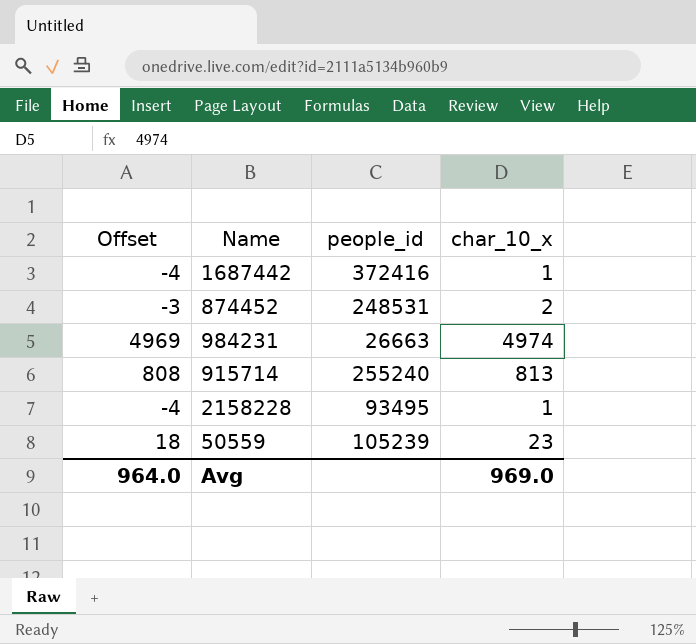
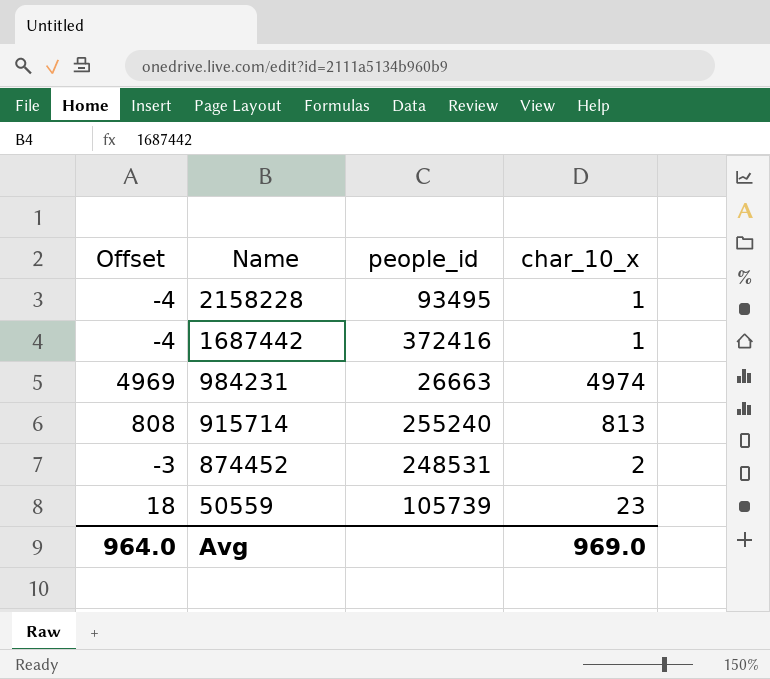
row order: none -> Name descending
50559 | people_id: 105239 -> 105739

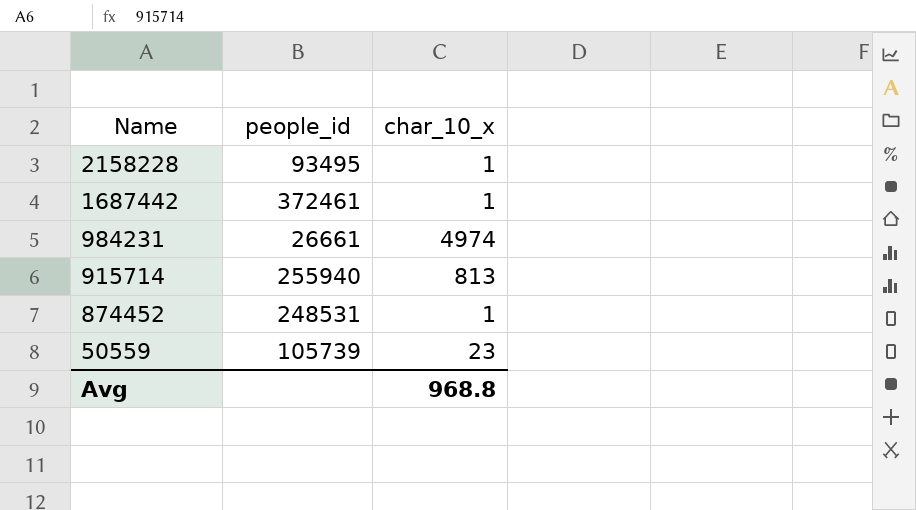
column Offset | formula: [char_10_x] - 5 -> none
1687442 | people_id: 372416 -> 372461
984231 | people_id: 26663 -> 26661
915714 | people_id: 255240 -> 255940
874452 | char_10_x: 2 -> 1
Avg | char_10_x: 969.0 -> 968.8

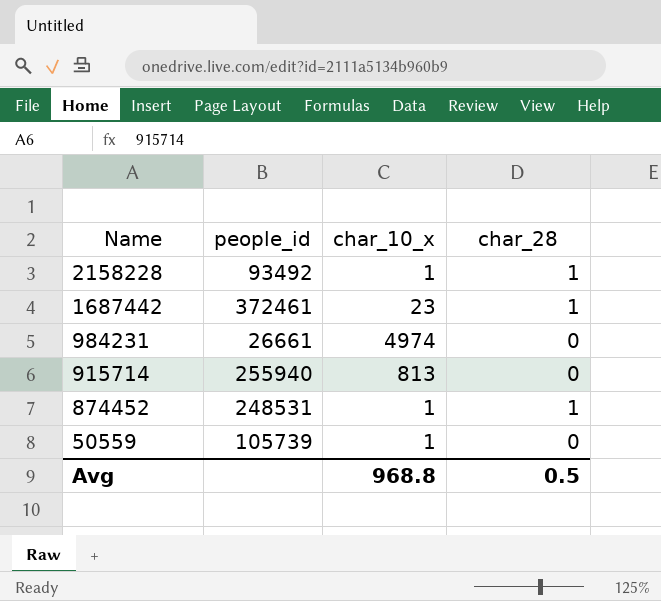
column char_28 | position: none -> 4
2158228 | people_id: 93495 -> 93492
1687442 | char_10_x: 1 -> 23
50559 | char_10_x: 23 -> 1

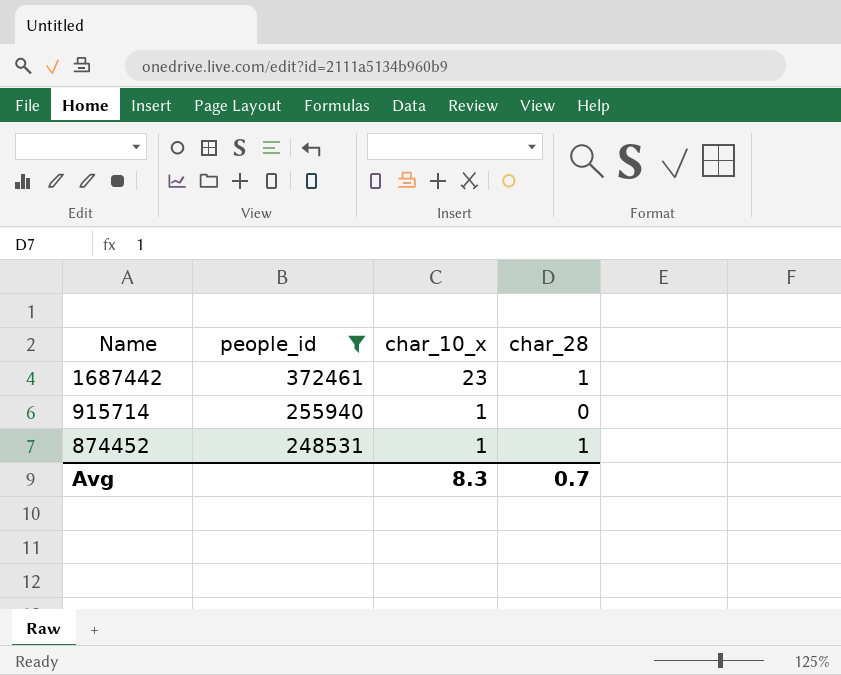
filter: none -> people_id >= 248531
915714 | char_10_x: 813 -> 1
Avg | char_10_x: 968.8 -> 8.3
Avg | char_28: 0.5 -> 0.7

